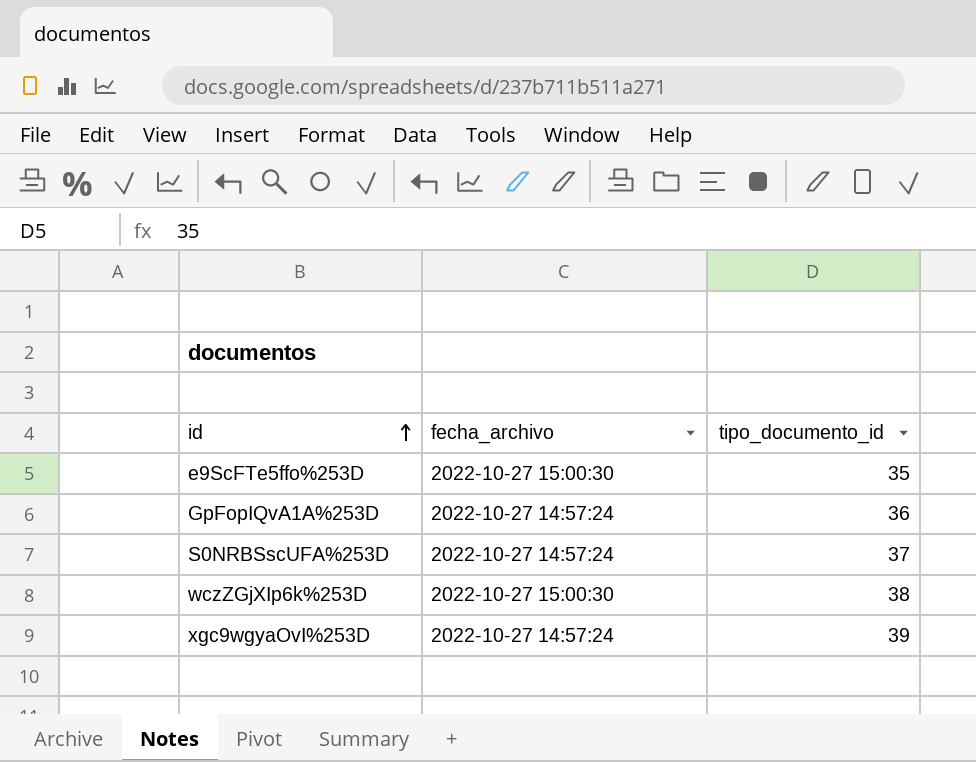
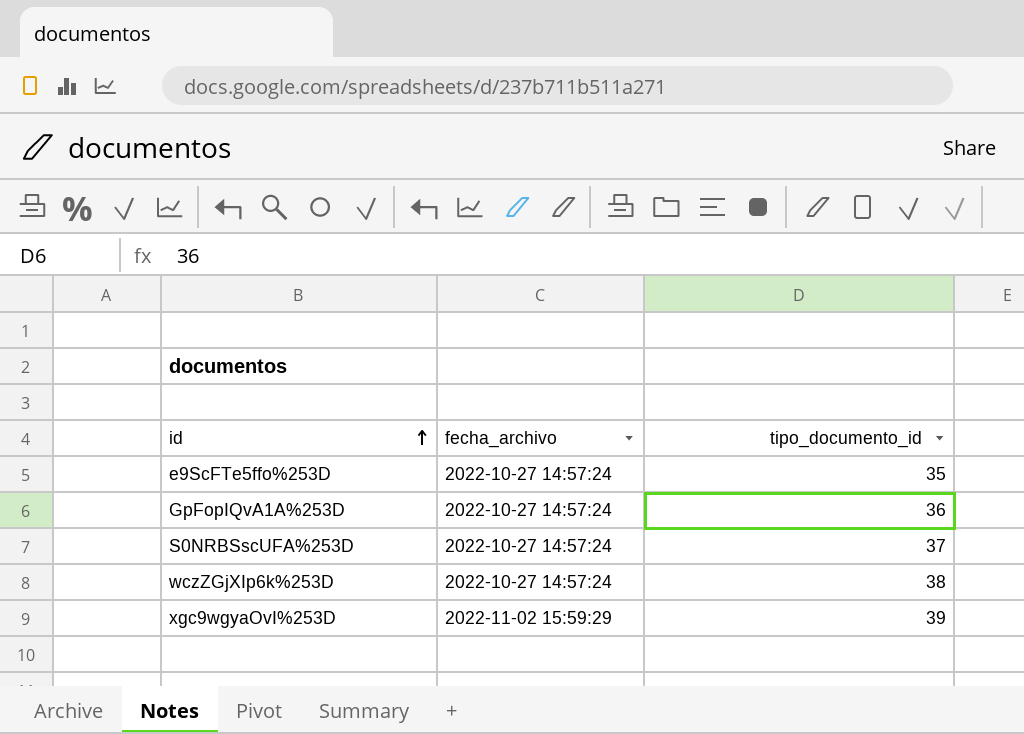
e9ScFTe5ffo%253D | fecha_archivo: 2022-10-27 15:00:30 -> 2022-10-27 14:57:24
wczZGjXIp6k%253D | fecha_archivo: 2022-10-27 15:00:30 -> 2022-10-27 14:57:24
xgc9wgyaOvI%253D | fecha_archivo: 2022-10-27 14:57:24 -> 2022-11-02 15:59:29

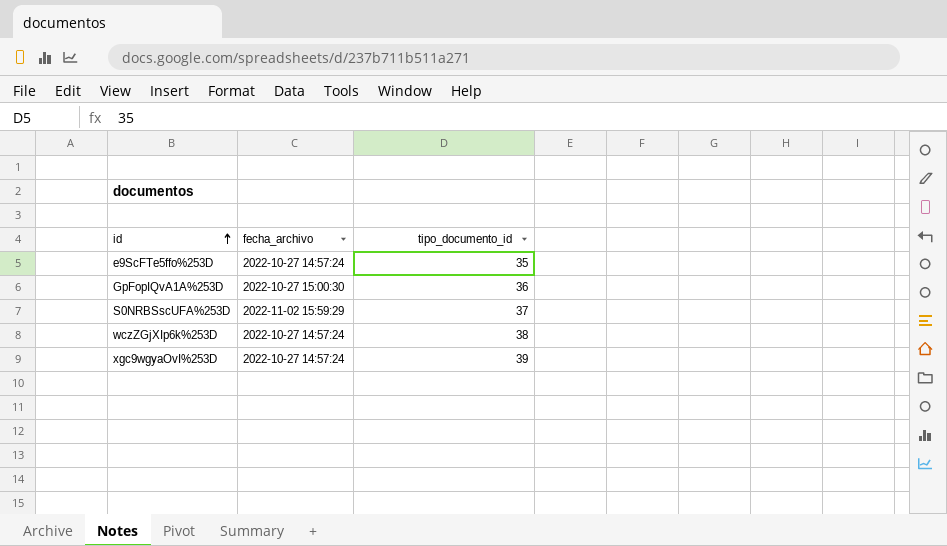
GpFopIQvA1A%253D | fecha_archivo: 2022-10-27 14:57:24 -> 2022-10-27 15:00:30
S0NRBSscUFA%253D | fecha_archivo: 2022-10-27 14:57:24 -> 2022-11-02 15:59:29
xgc9wgyaOvI%253D | fecha_archivo: 2022-11-02 15:59:29 -> 2022-10-27 14:57:24

